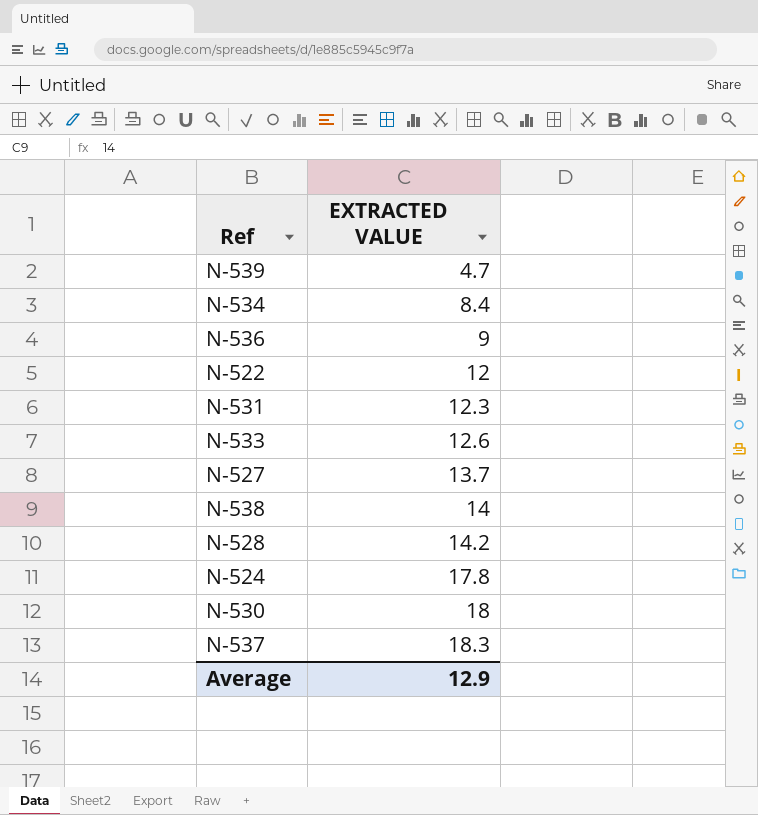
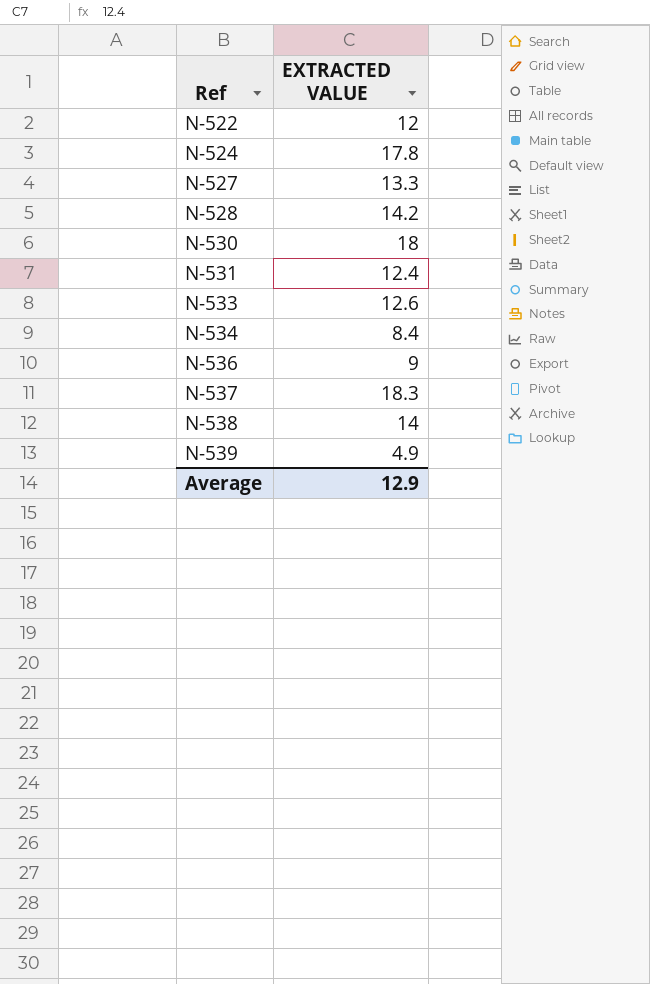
row order: EXTRACTED VALUE ascending -> Ref ascending
N-527 | EXTRACTED VALUE: 13.7 -> 13.3
N-531 | EXTRACTED VALUE: 12.3 -> 12.4
N-539 | EXTRACTED VALUE: 4.7 -> 4.9

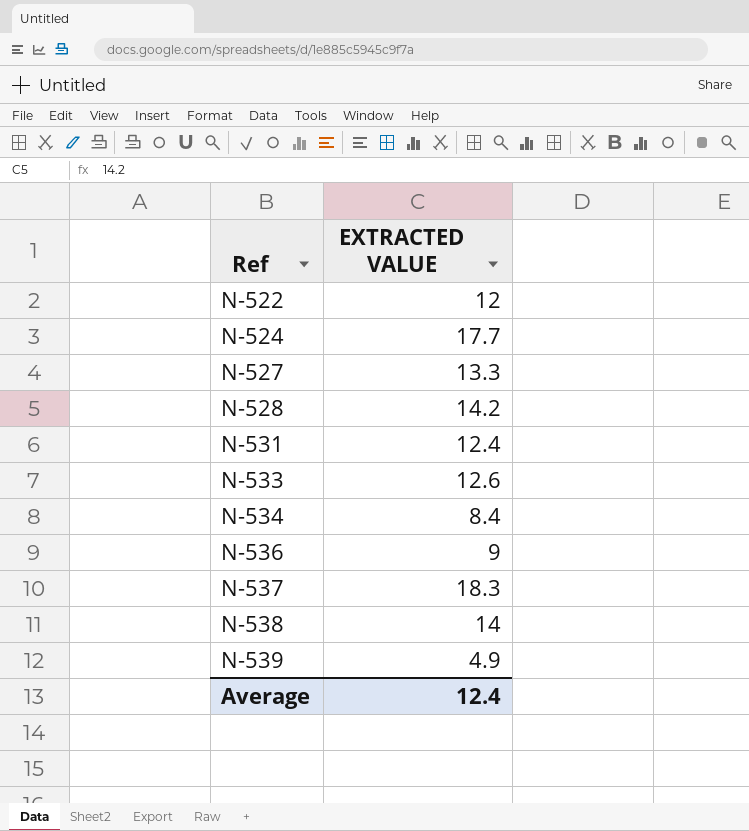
row N-530: 18 -> none
N-524 | EXTRACTED VALUE: 17.8 -> 17.7
Average | EXTRACTED VALUE: 12.9 -> 12.4

